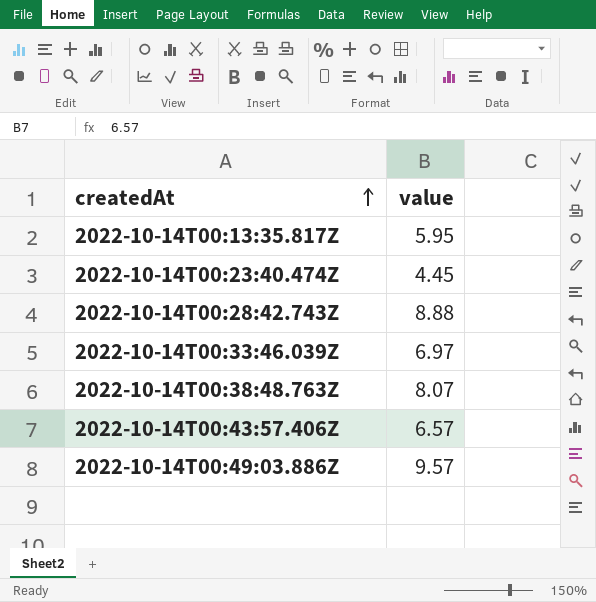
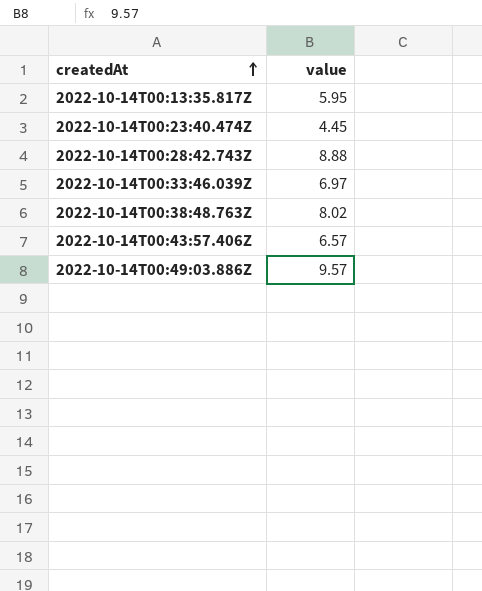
2022-10-14T00:38:48.763Z | value: 8.07 -> 8.02

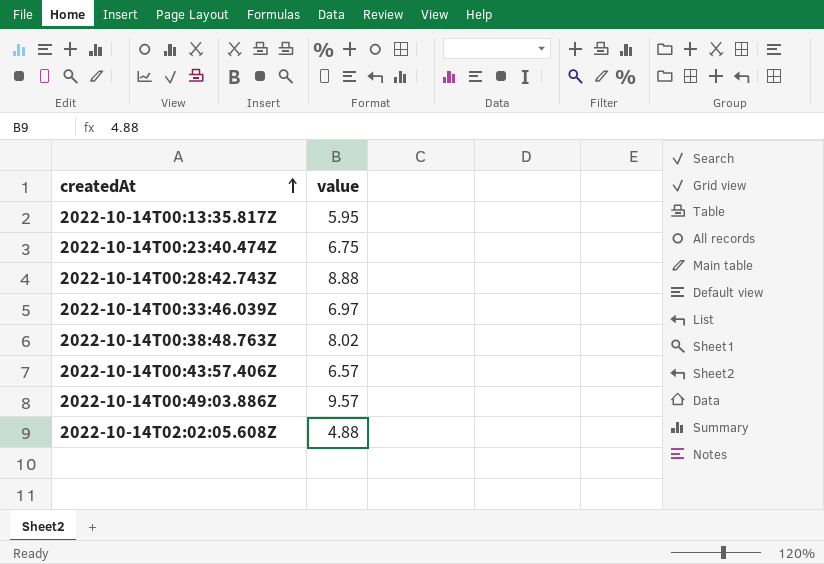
2022-10-14T00:23:40.474Z | value: 4.45 -> 6.75
row 2022-10-14T02:02:05.608Z: none -> 4.88

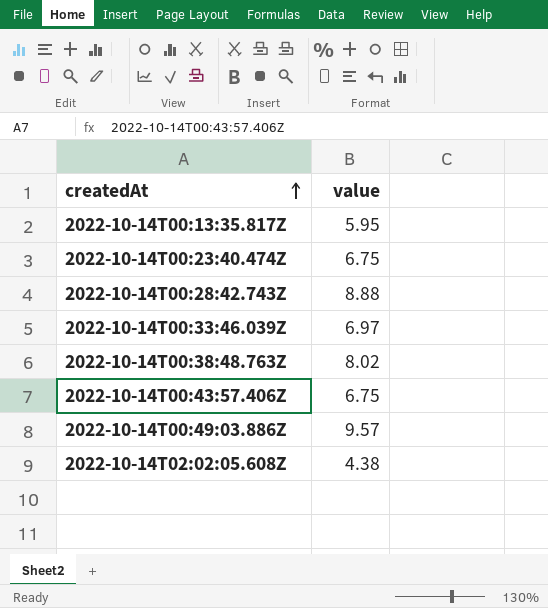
2022-10-14T00:43:57.406Z | value: 6.57 -> 6.75
2022-10-14T02:02:05.608Z | value: 4.88 -> 4.38

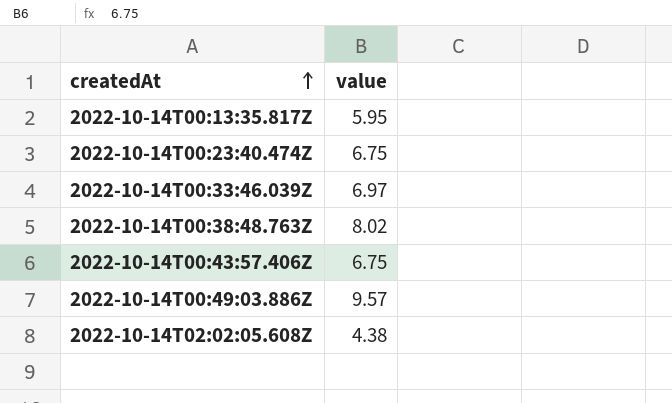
row 2022-10-14T00:28:42.743Z: 8.88 -> none

